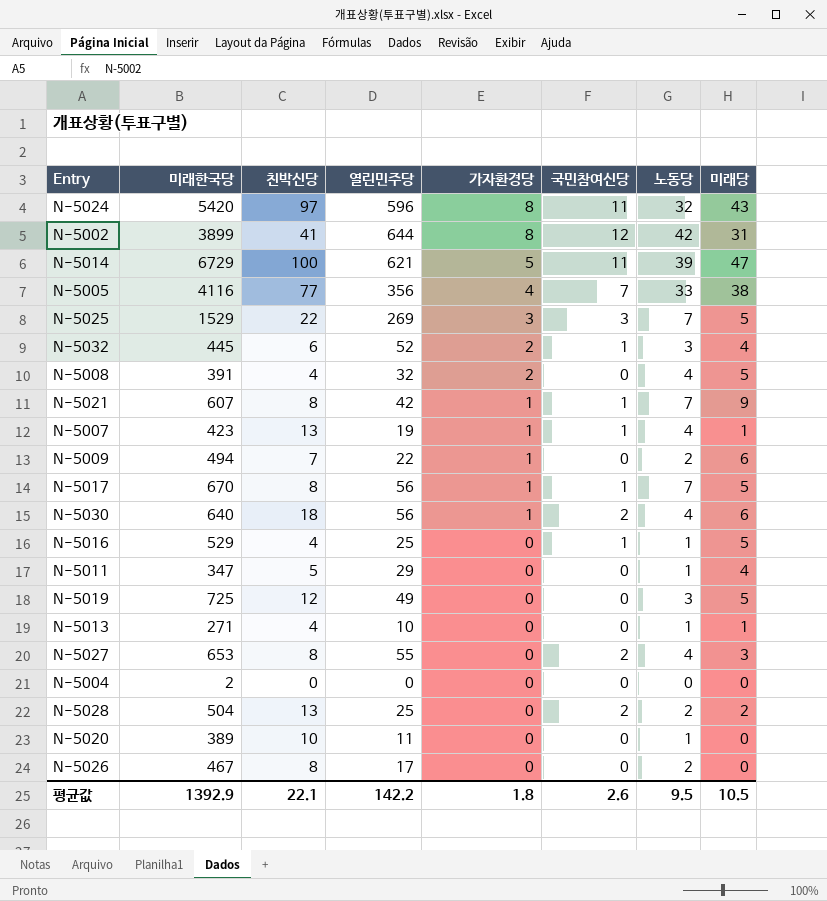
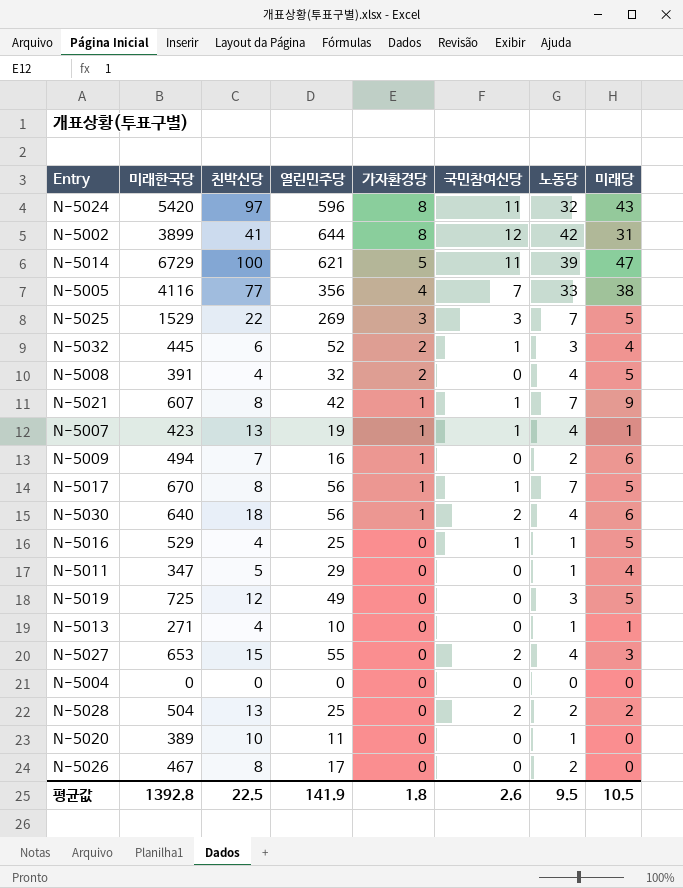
N-5009 | 열린민주당: 22 -> 16
N-5027 | 친박신당: 8 -> 15
N-5004 | 미래한국당: 2 -> 0
평균값 | 미래한국당: 1392.9 -> 1392.8
평균값 | 친박신당: 22.1 -> 22.5
평균값 | 열린민주당: 142.2 -> 141.9

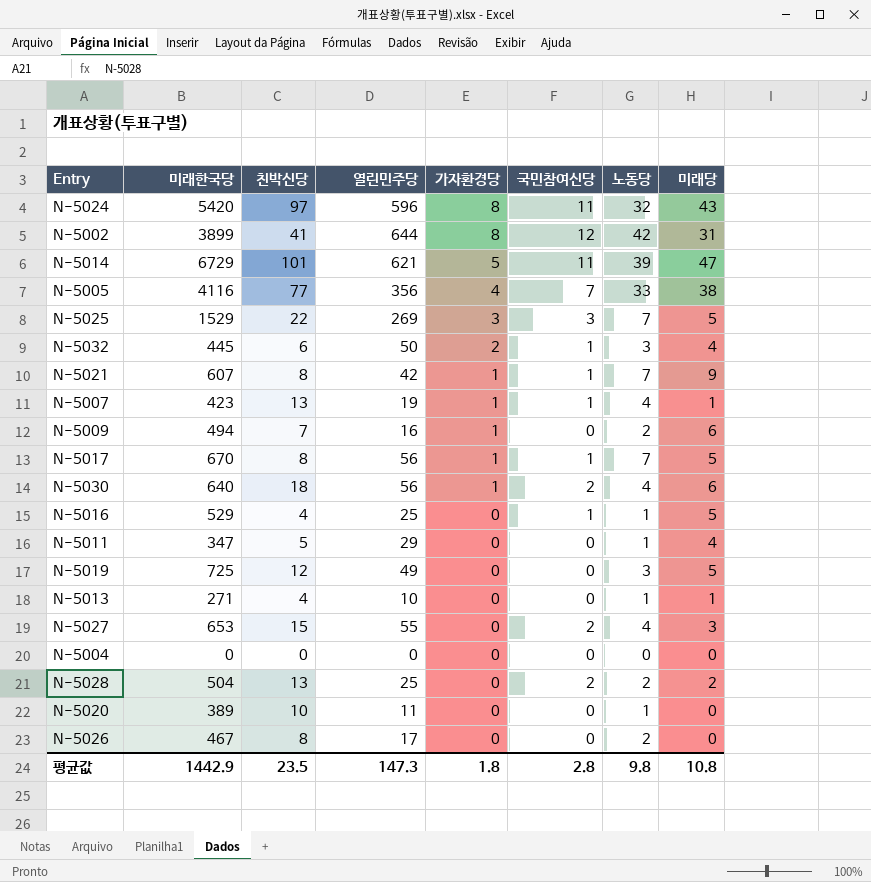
row N-5008: 391 | 4 | 32 | 2 | 0 | 4 | 5 -> none
N-5014 | 친박신당: 100 -> 101
N-5032 | 열린민주당: 52 -> 50
평균값 | 미래한국당: 1392.8 -> 1442.9
평균값 | 친박신당: 22.5 -> 23.5
평균값 | 열린민주당: 141.9 -> 147.3
평균값 | 국민참여신당: 2.6 -> 2.8
평균값 | 노동당: 9.5 -> 9.8
평균값 | 미래당: 10.5 -> 10.8

